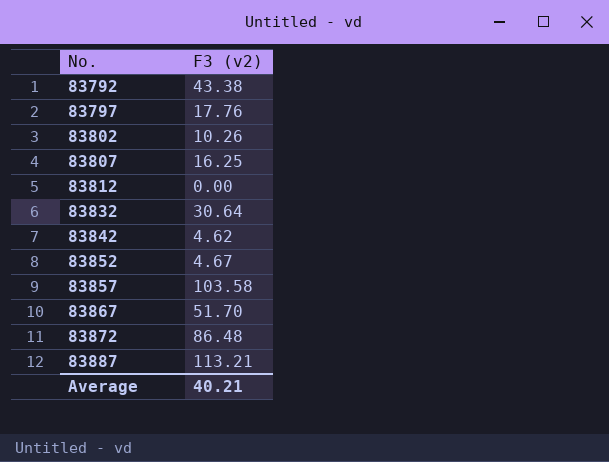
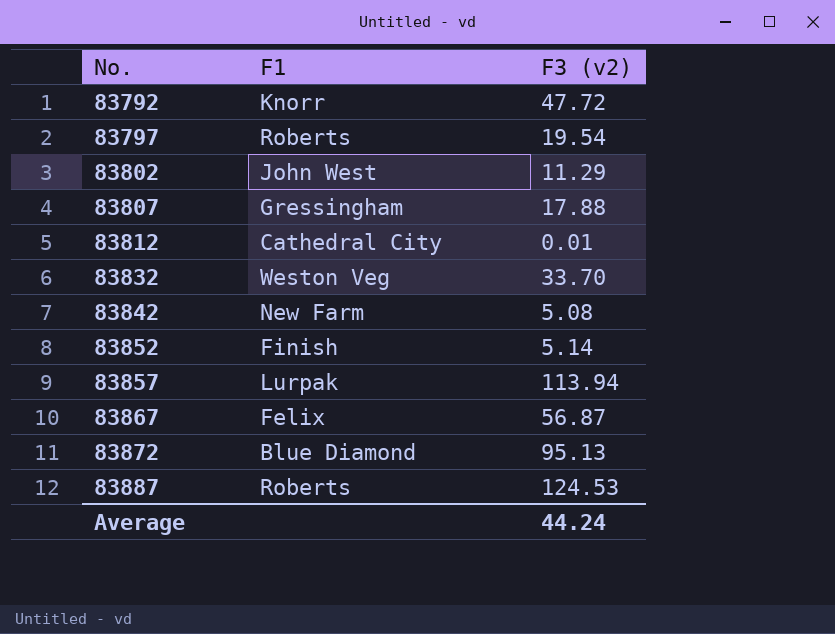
column F1 | position: none -> 2
83792 | F3 (v2): 43.38 -> 47.72
83797 | F3 (v2): 17.76 -> 19.54
83802 | F3 (v2): 10.26 -> 11.29
83807 | F3 (v2): 16.25 -> 17.88
83812 | F3 (v2): 0.00 -> 0.01
83832 | F3 (v2): 30.64 -> 33.70
83842 | F3 (v2): 4.62 -> 5.08
83852 | F3 (v2): 4.67 -> 5.14
83857 | F3 (v2): 103.58 -> 113.94
83867 | F3 (v2): 51.70 -> 56.87
83872 | F3 (v2): 86.48 -> 95.13
83887 | F3 (v2): 113.21 -> 124.53
Average | F3 (v2): 40.21 -> 44.24

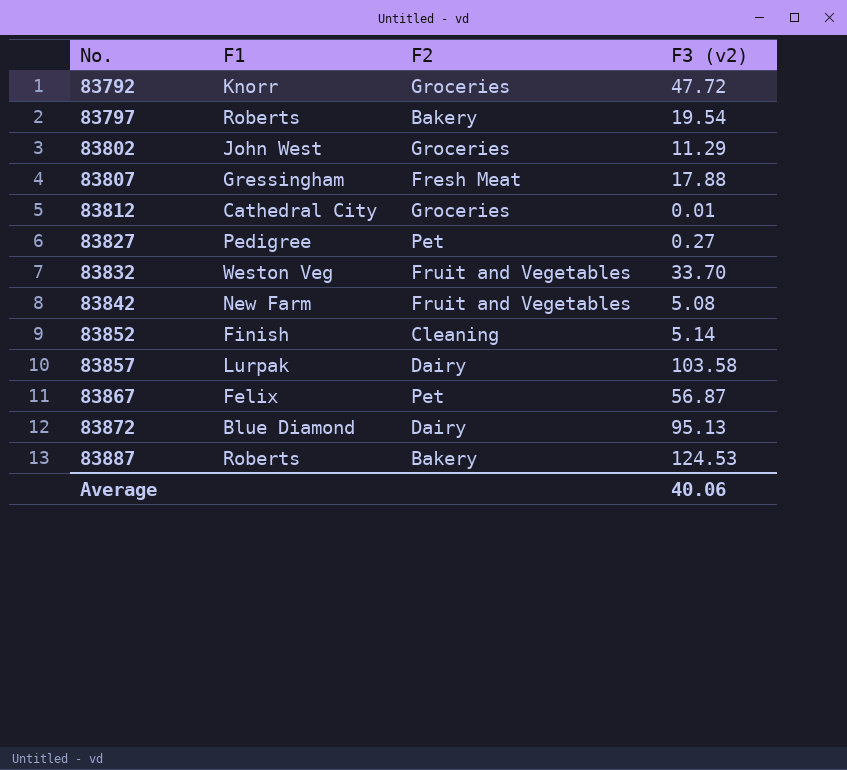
column F2 | position: none -> 3
row 83827: none -> Pedigree | Pet | 0.27
83857 | F3 (v2): 113.94 -> 103.58
Average | F3 (v2): 44.24 -> 40.06

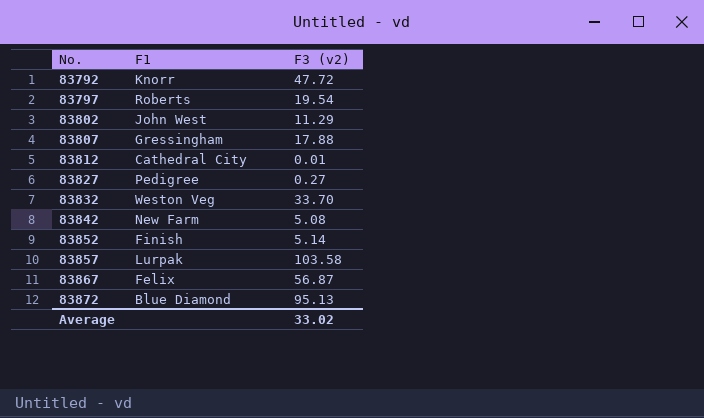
column F2 | position: 3 -> none
row 83887: Roberts | Bakery | 124.53 -> none
Average | F3 (v2): 40.06 -> 33.02

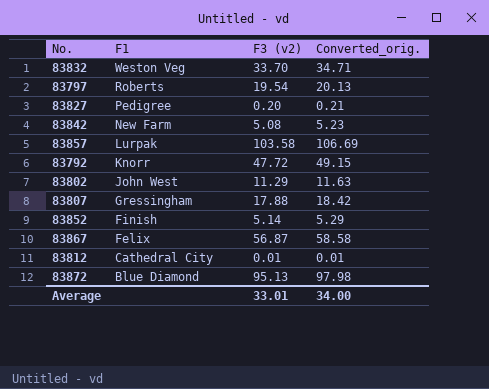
row order: No. ascending -> F1 descending
column Converted_orig. | formula: none -> [F3 (v2)] * 1.03
83827 | F3 (v2): 0.27 -> 0.20
Average | F3 (v2): 33.02 -> 33.01

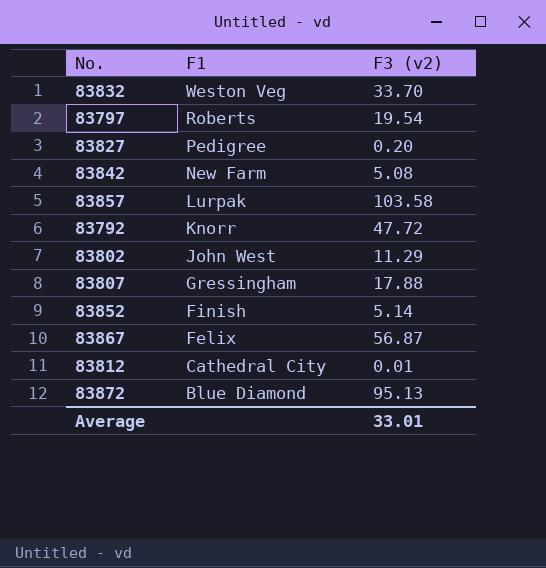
column Converted_orig. | formula: [F3 (v2)] * 1.03 -> none

